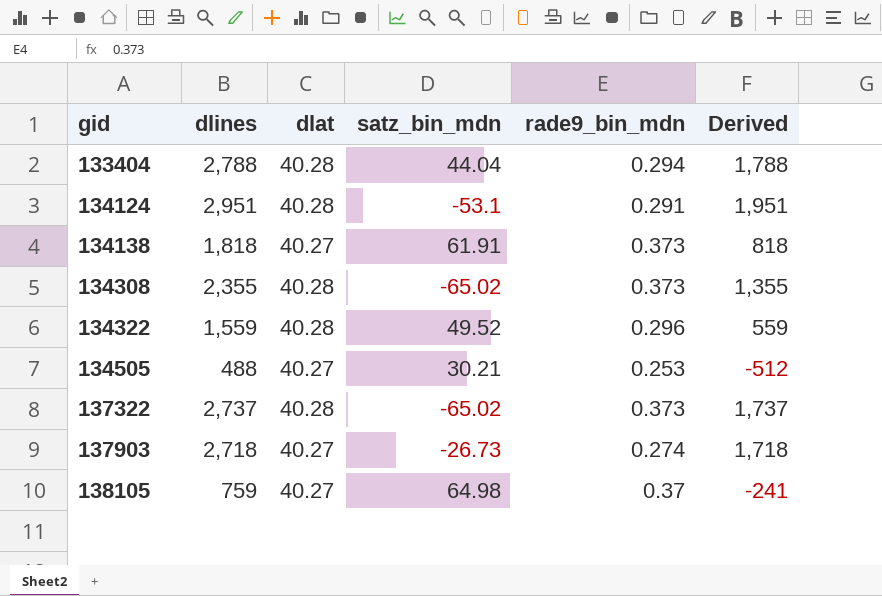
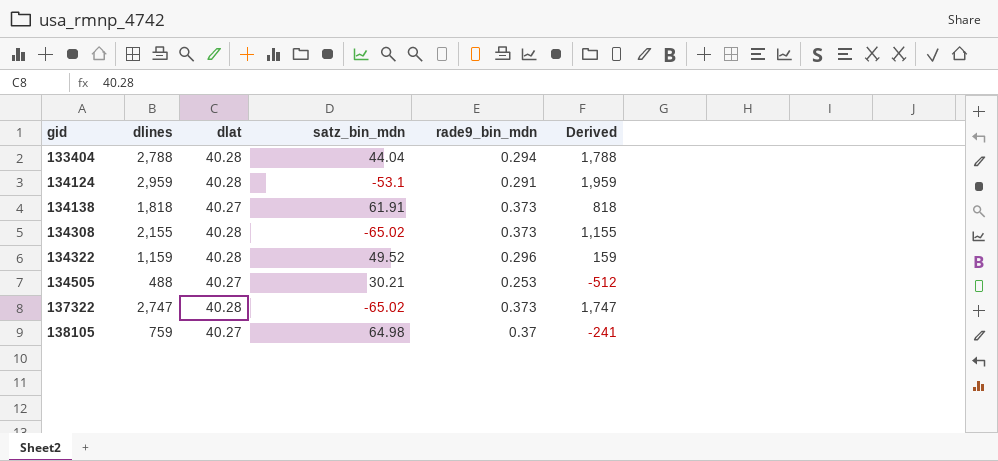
row 137903: 2,718 | 40.27 | -26.73 | 0.274 | 1,718 -> none
134124 | dlines: 2,951 -> 2,959
134124 | Derived: 1,951 -> 1,959
134308 | dlines: 2,355 -> 2,155
134308 | Derived: 1,355 -> 1,155
134322 | dlines: 1,559 -> 1,159
134322 | Derived: 559 -> 159
137322 | dlines: 2,737 -> 2,747
137322 | Derived: 1,737 -> 1,747

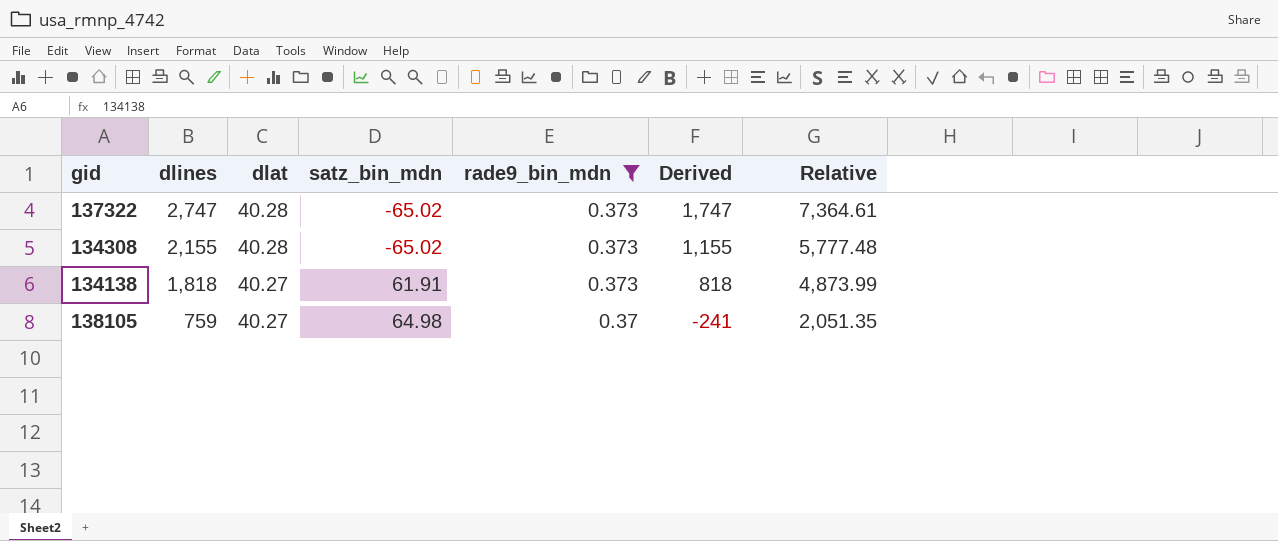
filter: none -> rade9_bin_mdn >= 0.37
row order: gid ascending -> dlines descending
column Relative | formula: none -> [dlines] / [rade9_bin_mdn]

